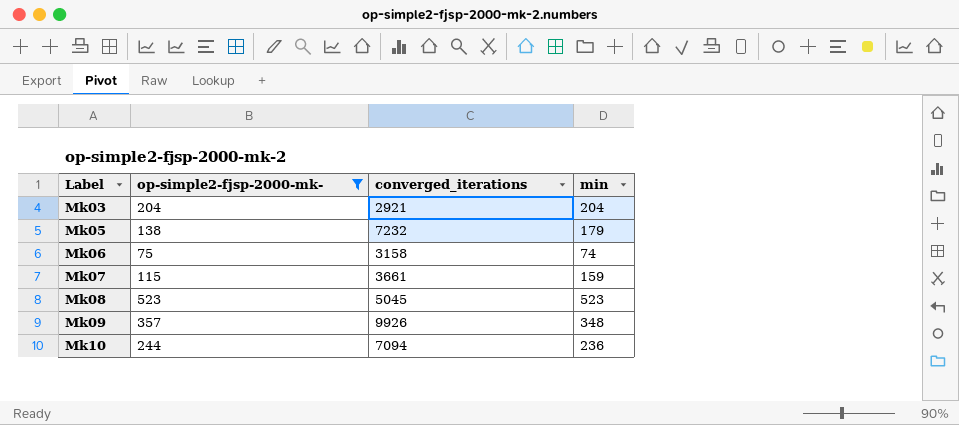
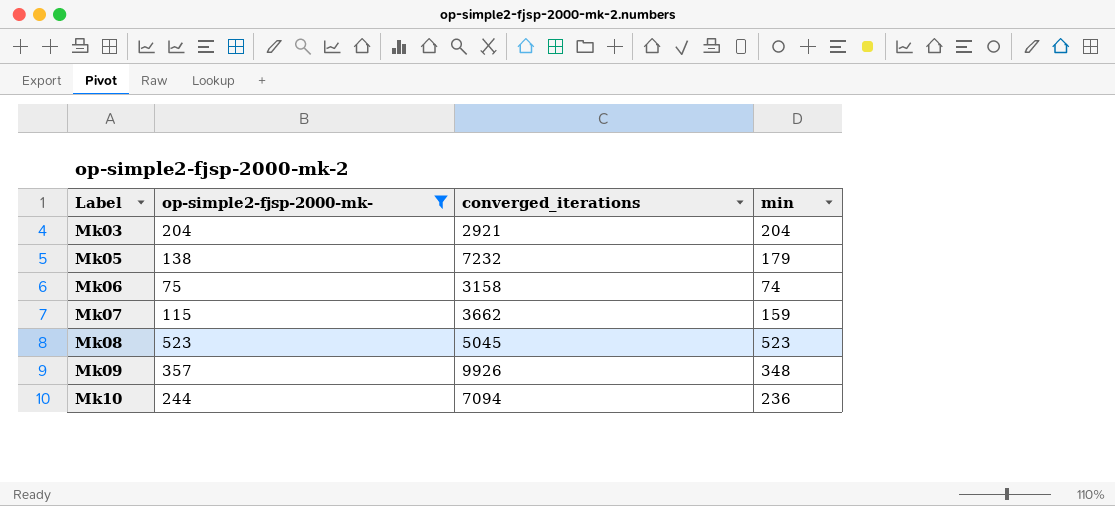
Mk07 | converged_iterations: 3661 -> 3662

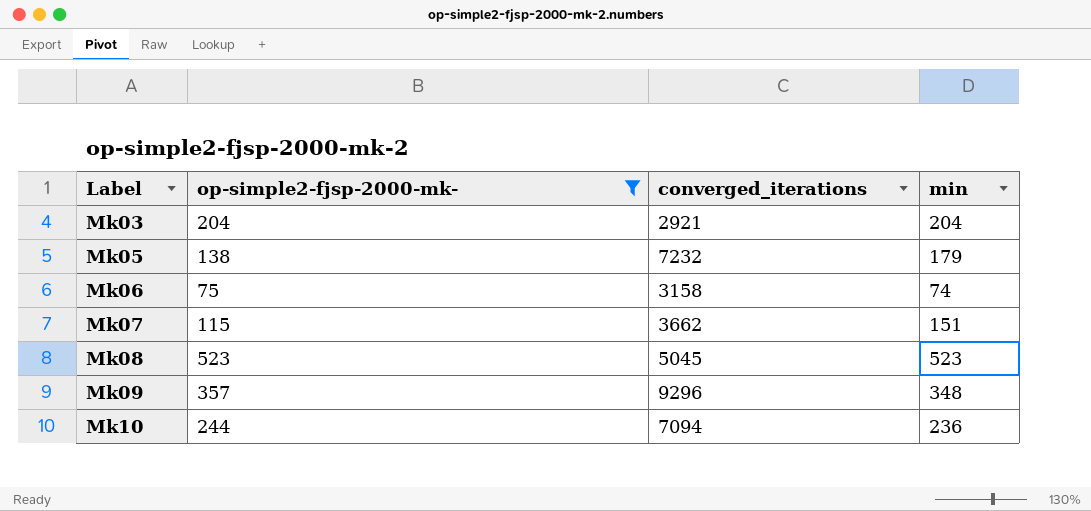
Mk07 | min: 159 -> 151
Mk09 | converged_iterations: 9926 -> 9296

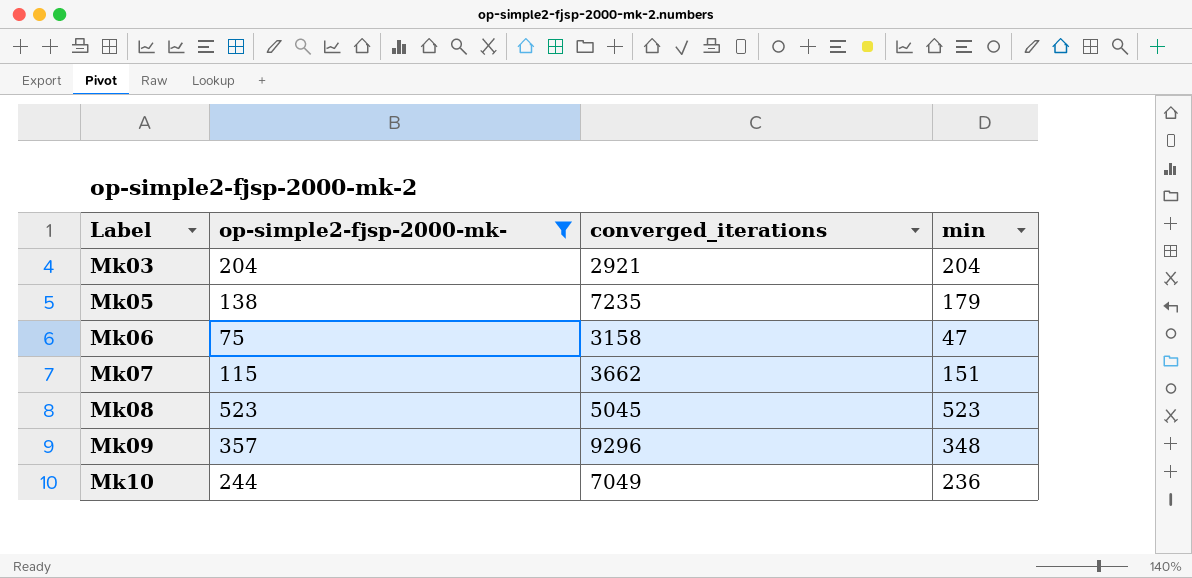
Mk05 | converged_iterations: 7232 -> 7235
Mk06 | min: 74 -> 47
Mk10 | converged_iterations: 7094 -> 7049

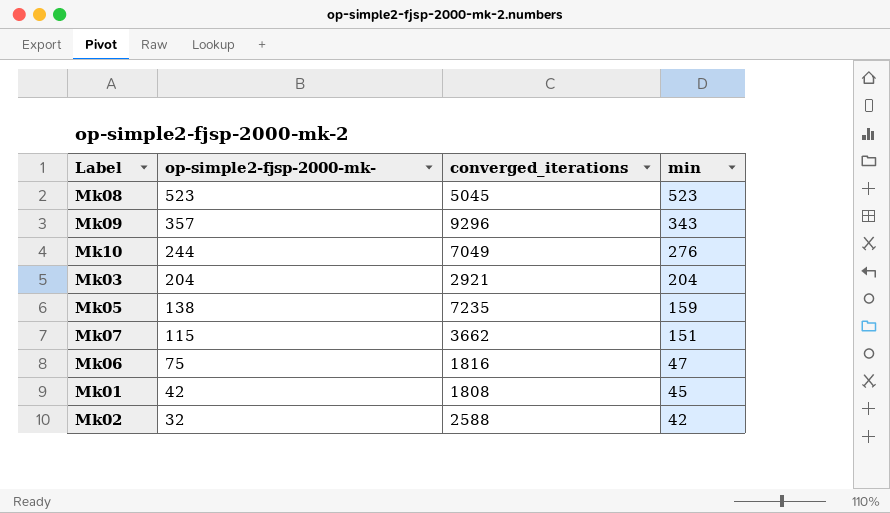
filter: op-simple2-fjsp-2000-mk- >= 75 -> none
row order: Label ascending -> op-simple2-fjsp-2000-mk- descending
Mk09 | min: 348 -> 343
Mk10 | min: 236 -> 276
Mk05 | min: 179 -> 159
Mk06 | converged_iterations: 3158 -> 1816

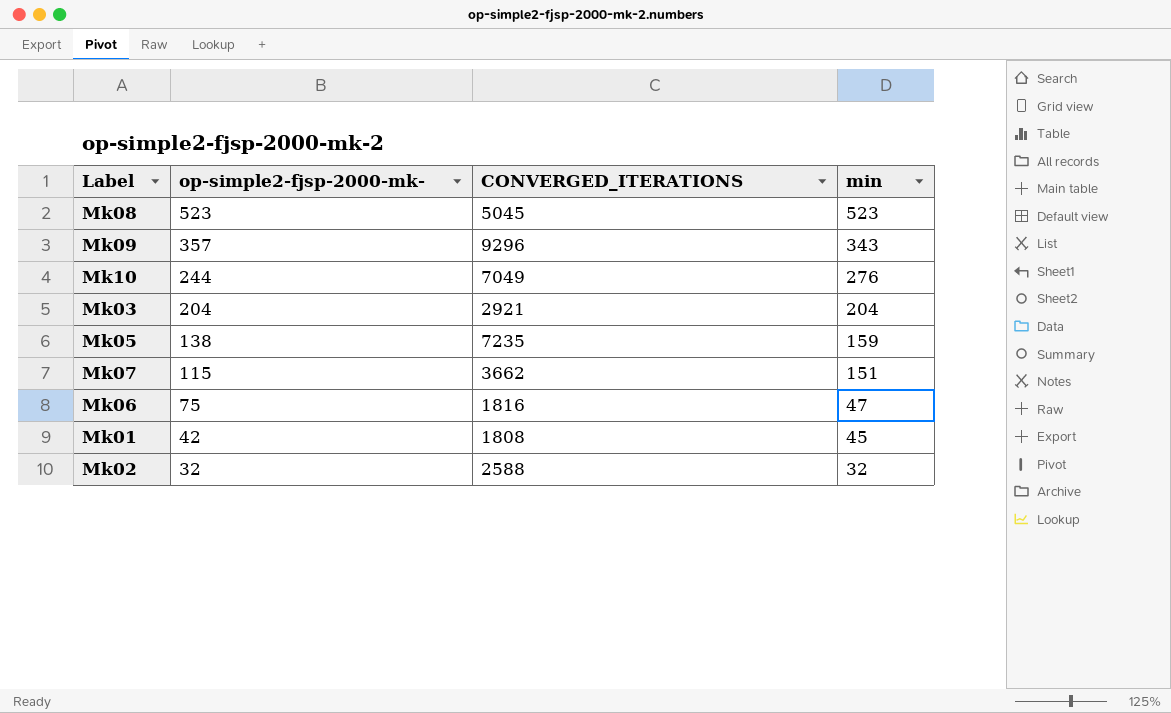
column name: converged_iterations -> CONVERGED_ITERATIONS
Mk02 | min: 42 -> 32

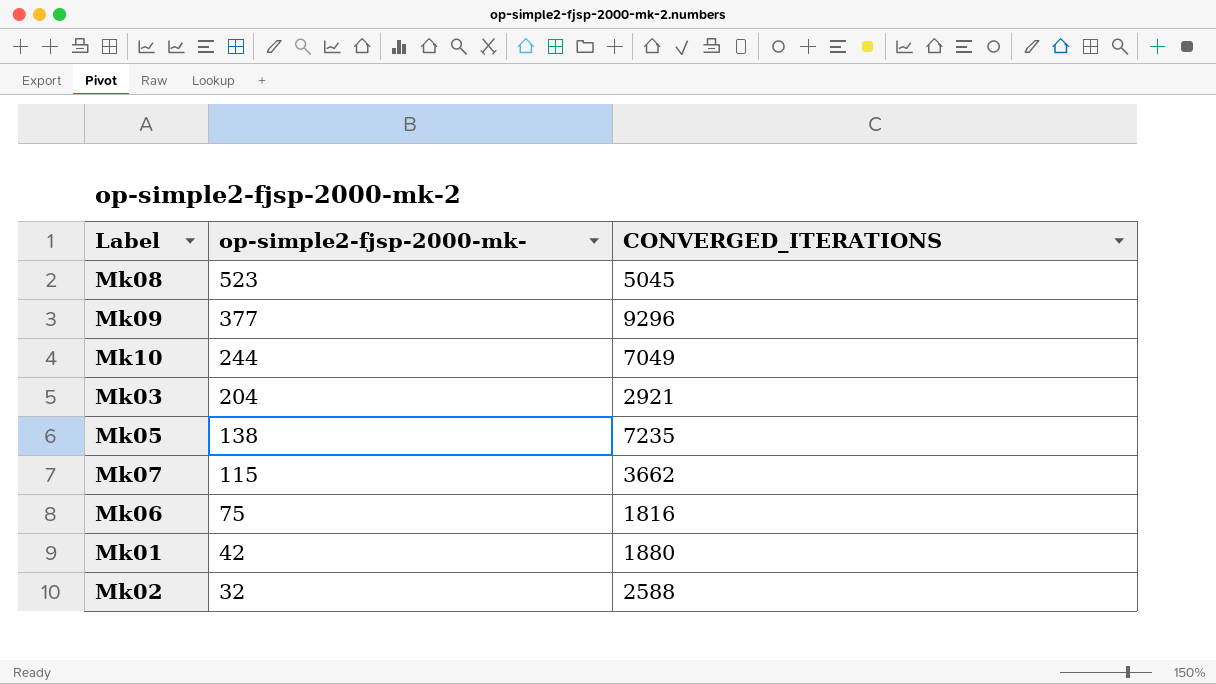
column min | position: 4 -> none
Mk09 | op-simple2-fjsp-2000-mk-: 357 -> 377
Mk01 | CONVERGED_ITERATIONS: 1808 -> 1880

